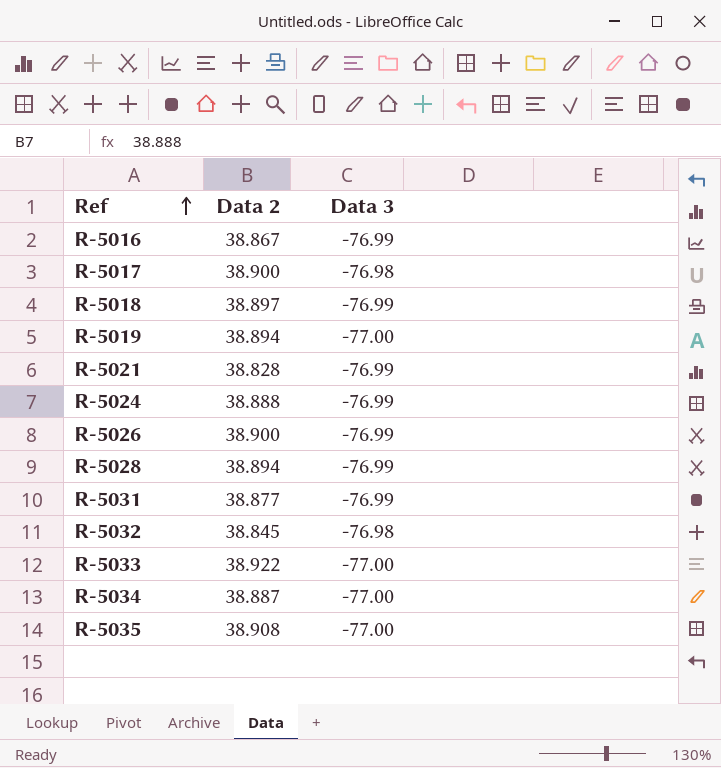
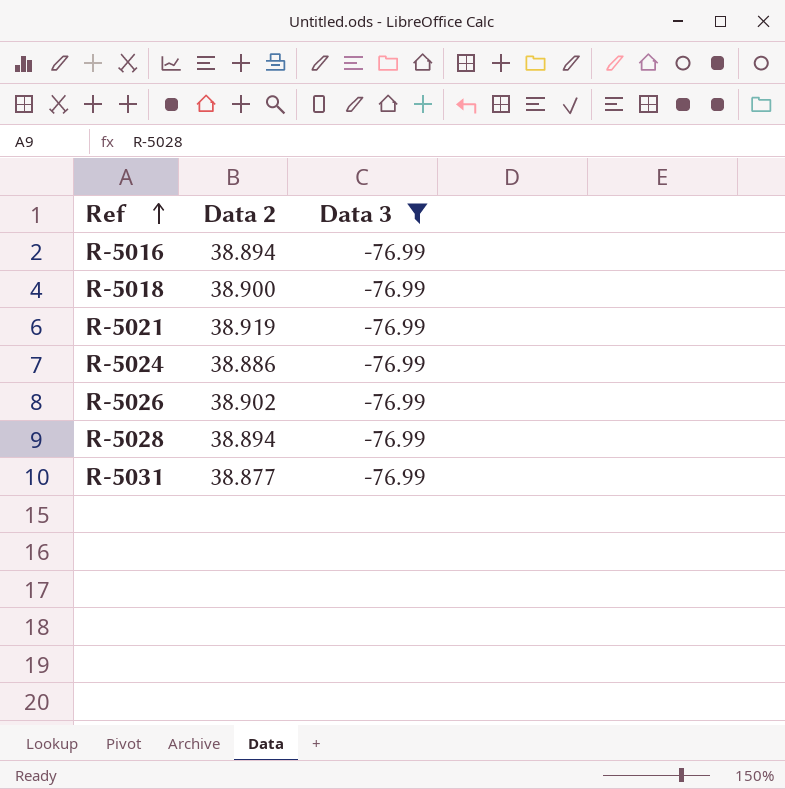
filter: none -> Data 3 = -76.99
R-5016 | Data 2: 38.867 -> 38.894
R-5018 | Data 2: 38.897 -> 38.900
R-5021 | Data 2: 38.828 -> 38.919
R-5024 | Data 2: 38.888 -> 38.886
R-5026 | Data 2: 38.900 -> 38.902

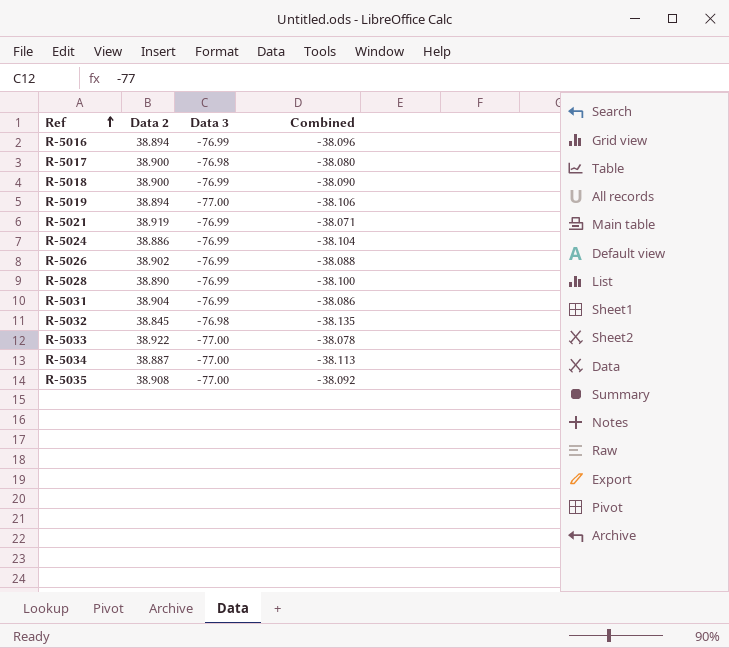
filter: Data 3 = -76.99 -> none
column Combined | formula: none -> [Data 2] + [Data 3]
R-5028 | Data 2: 38.894 -> 38.890
R-5031 | Data 2: 38.877 -> 38.904

